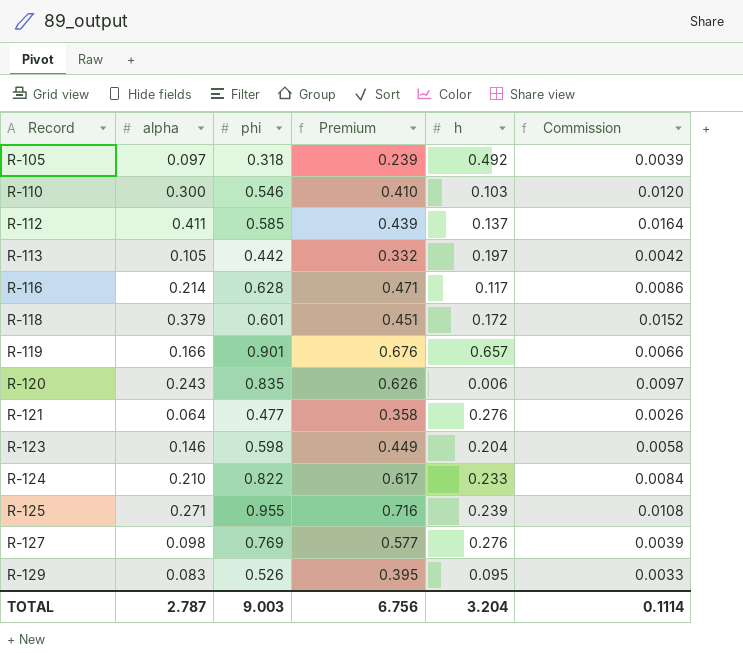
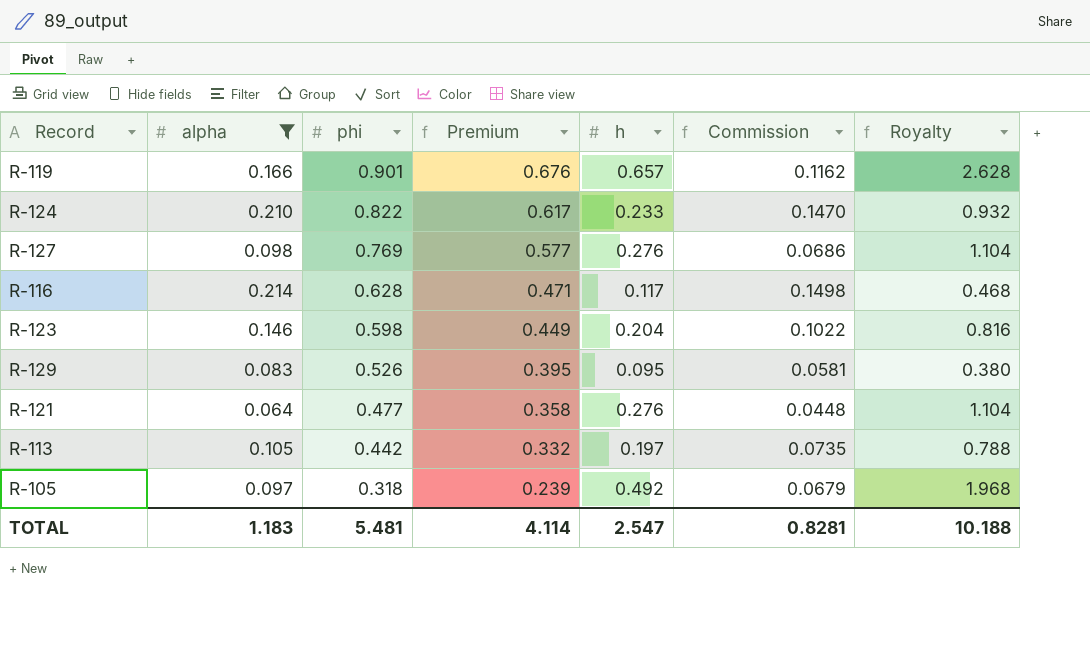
filter: none -> alpha <= 0.214
row order: Record ascending -> phi descending
column Commission | formula: [alpha] * 0.04 -> [alpha] * 0.7
column Royalty | formula: none -> [h] * 4
TOTAL | alpha: 2.787 -> 1.183
TOTAL | phi: 9.003 -> 5.481
TOTAL | Premium: 6.756 -> 4.114
TOTAL | h: 3.204 -> 2.547
TOTAL | Commission: 0.1114 -> 0.8281

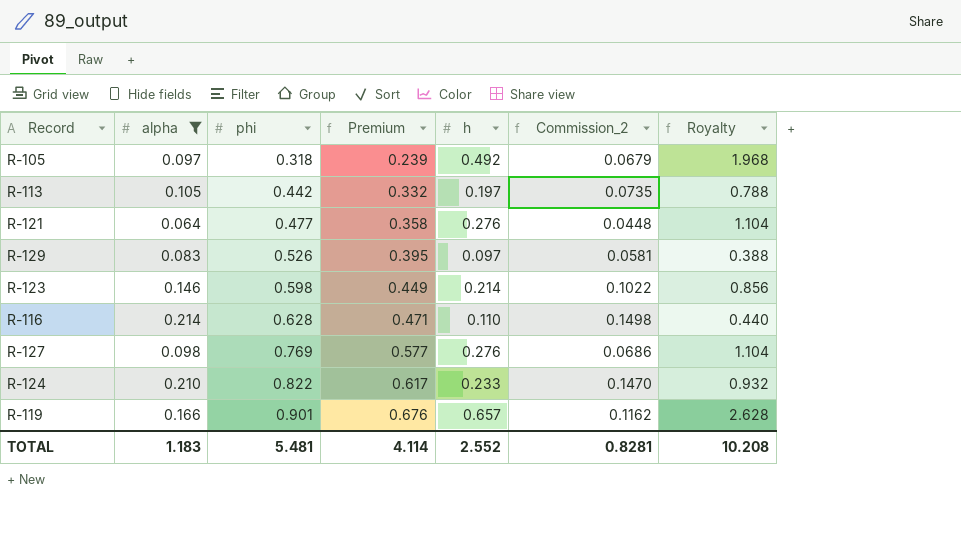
row order: phi descending -> phi ascending
column name: Commission -> Commission_2
R-129 | h: 0.095 -> 0.097
R-129 | Royalty: 0.380 -> 0.388
R-123 | h: 0.204 -> 0.214
R-123 | Royalty: 0.816 -> 0.856
R-116 | h: 0.117 -> 0.110
R-116 | Royalty: 0.468 -> 0.440
TOTAL | h: 2.547 -> 2.552
TOTAL | Royalty: 10.188 -> 10.208

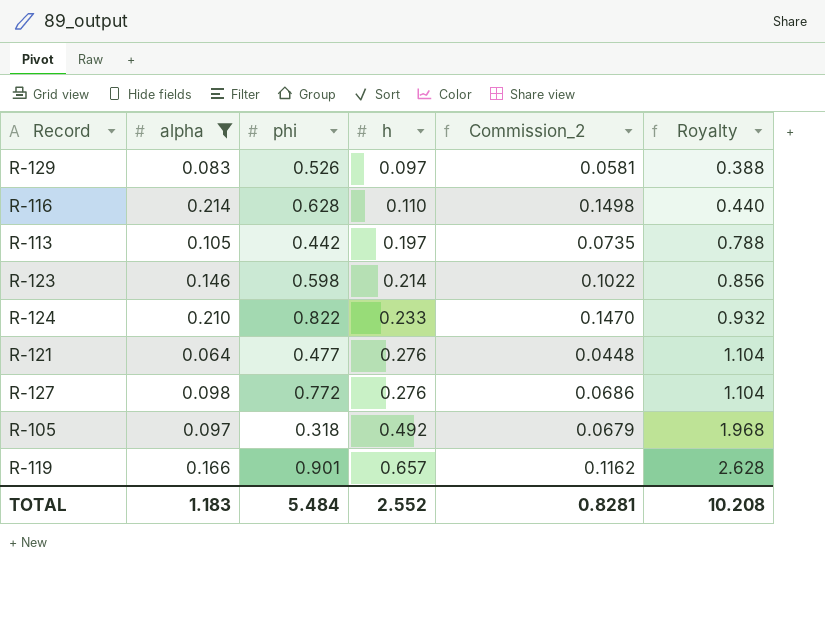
row order: phi ascending -> h ascending
column Premium | formula: [phi] * 0.75 -> none
R-127 | phi: 0.769 -> 0.772
TOTAL | phi: 5.481 -> 5.484

